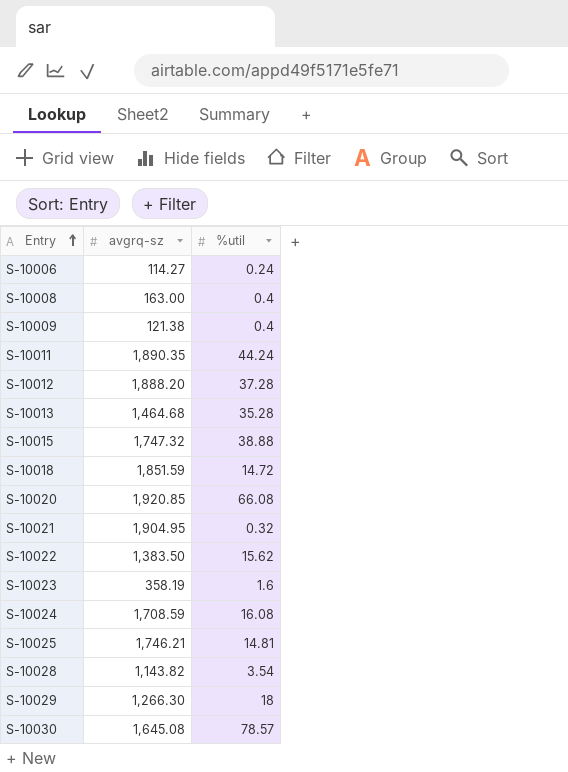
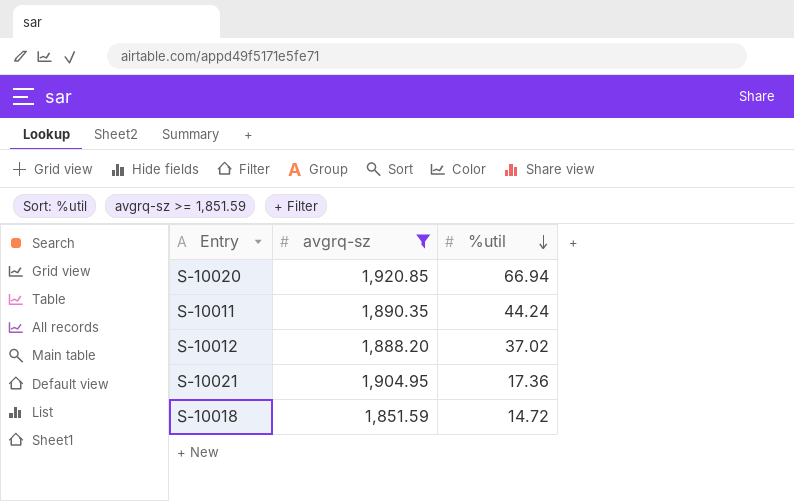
filter: none -> avgrq-sz >= 1,851.59
row order: Entry ascending -> %util descending
S-10020 | %util: 66.08 -> 66.94
S-10012 | %util: 37.28 -> 37.02
S-10021 | %util: 0.32 -> 17.36

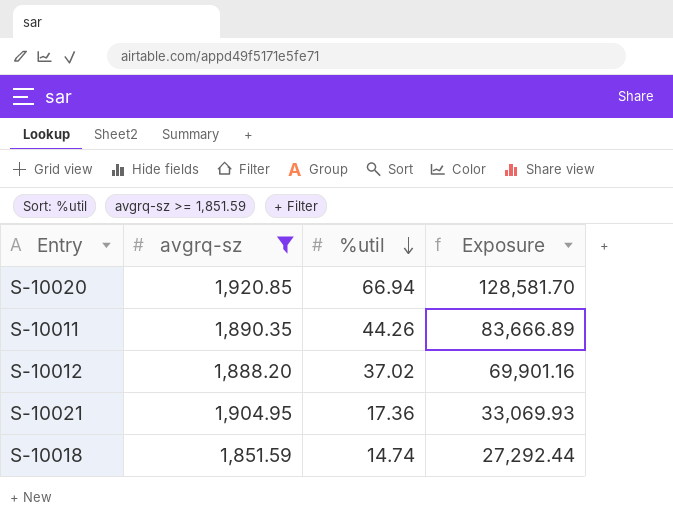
column Exposure | formula: none -> [avgrq-sz] * [%util]
S-10011 | %util: 44.24 -> 44.26
S-10018 | %util: 14.72 -> 14.74

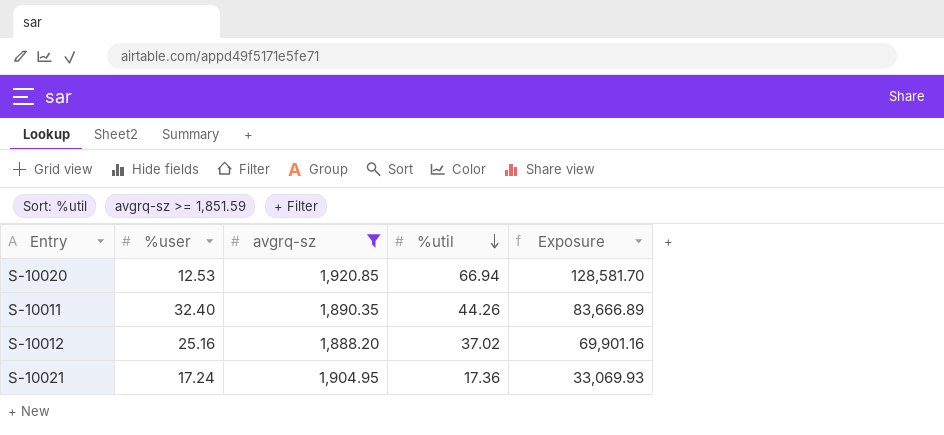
column %user | position: none -> 2
row S-10018: 1,851.59 | 14.74 | 27,292.44 -> none

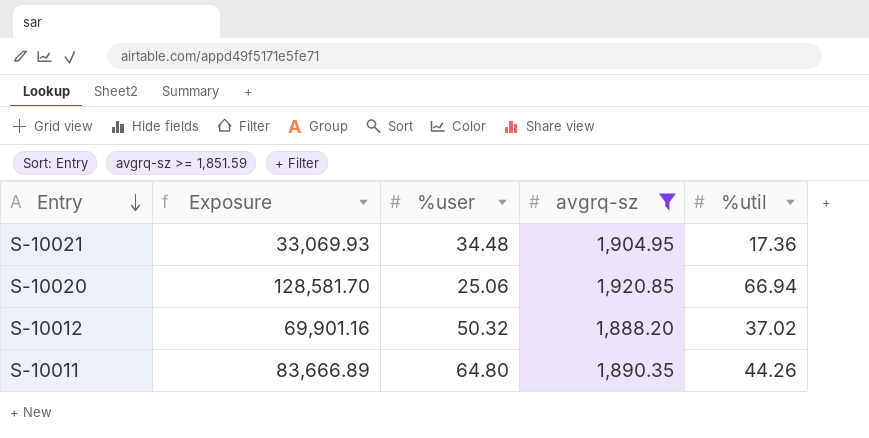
row order: %util descending -> Entry descending
column Exposure | position: 5 -> 2
S-10021 | %user: 17.24 -> 34.48
S-10020 | %user: 12.53 -> 25.06
S-10012 | %user: 25.16 -> 50.32
S-10011 | %user: 32.40 -> 64.80

